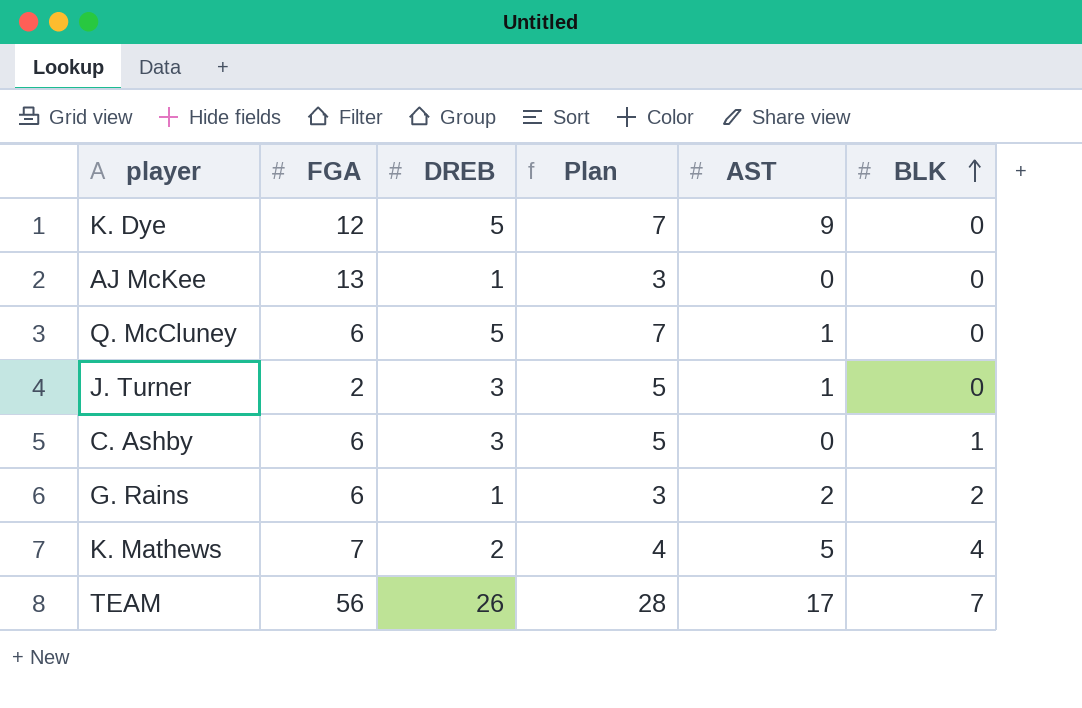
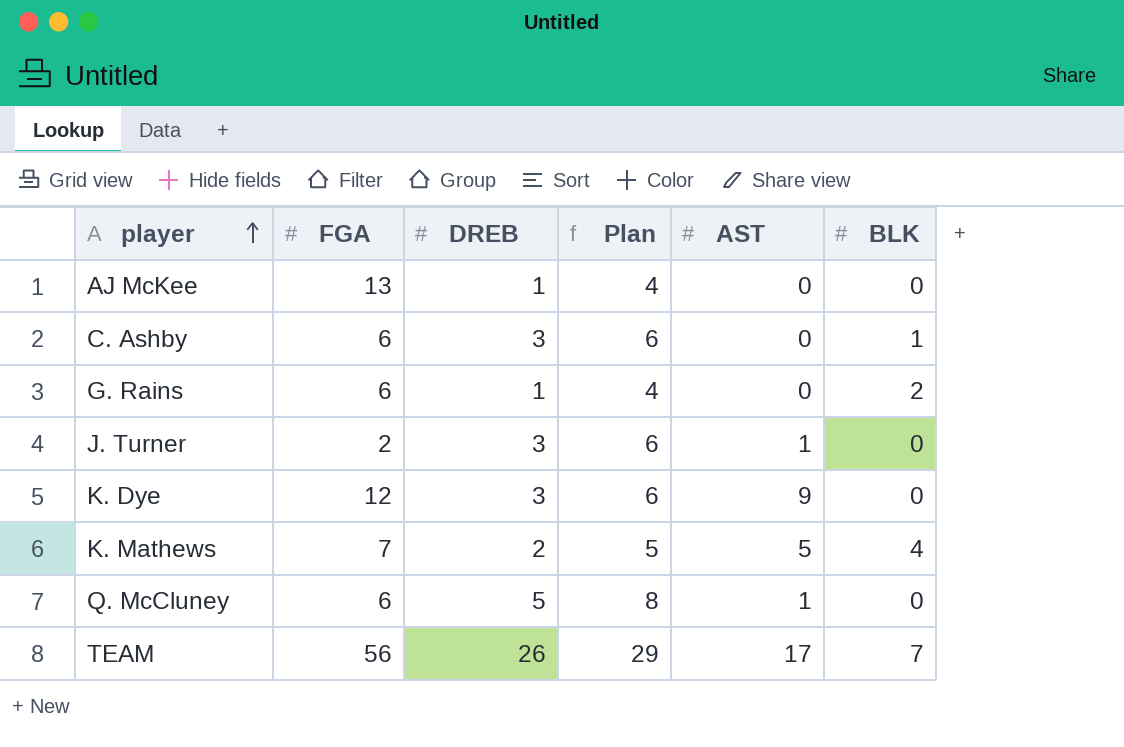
row order: BLK ascending -> player ascending
column Plan | formula: [DREB] + 2 -> [DREB] + 3
G. Rains | AST: 2 -> 0
K. Dye | DREB: 5 -> 3

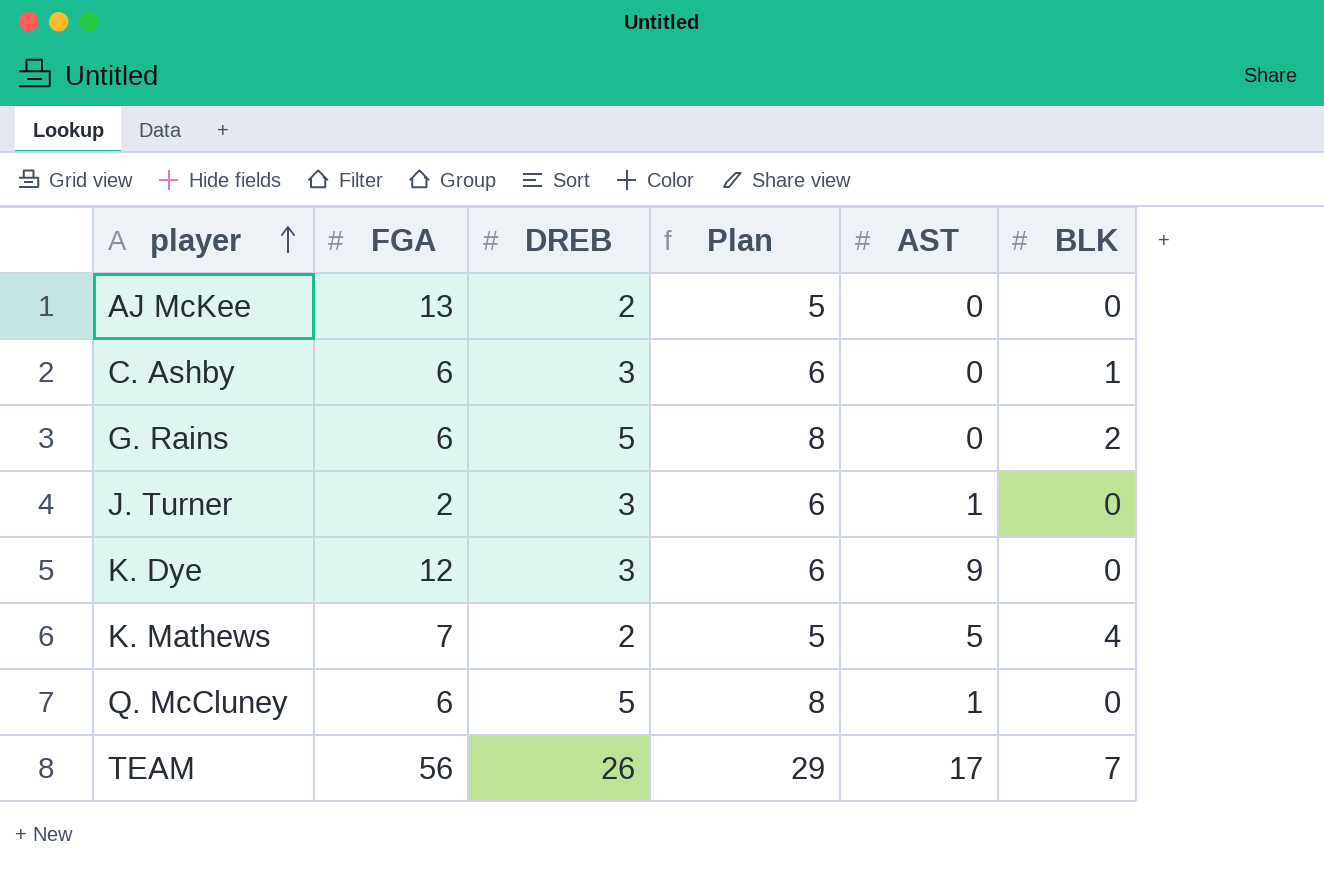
AJ McKee | DREB: 1 -> 2
AJ McKee | Plan: 4 -> 5
G. Rains | DREB: 1 -> 5
G. Rains | Plan: 4 -> 8

